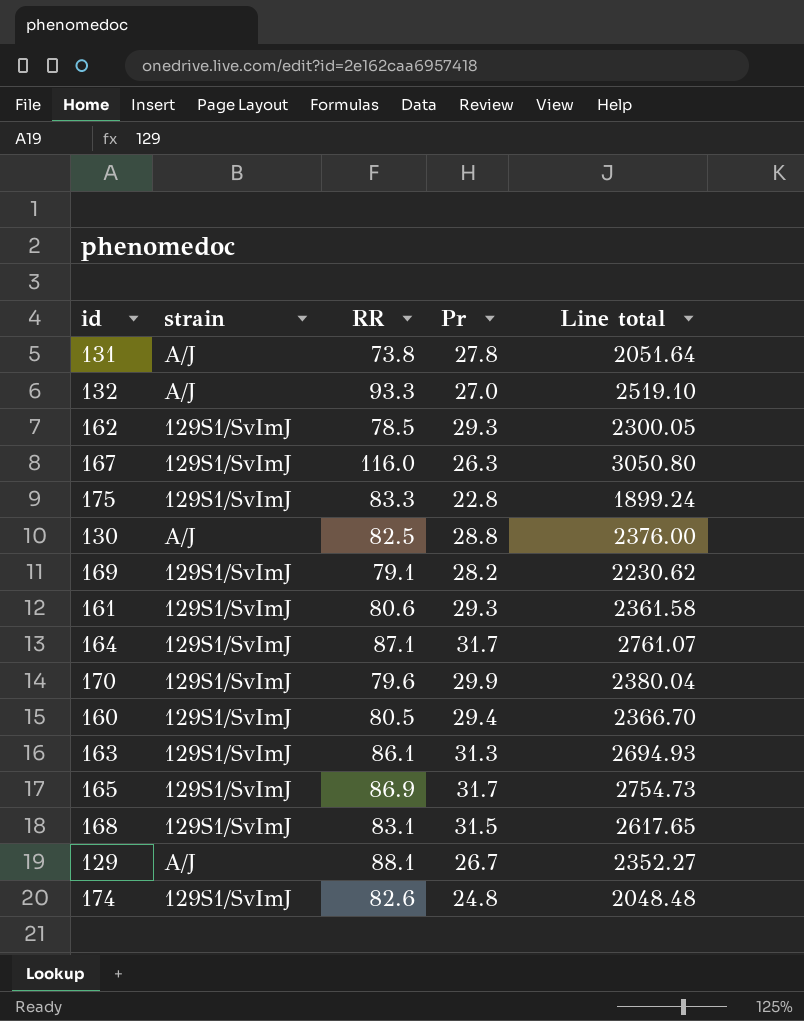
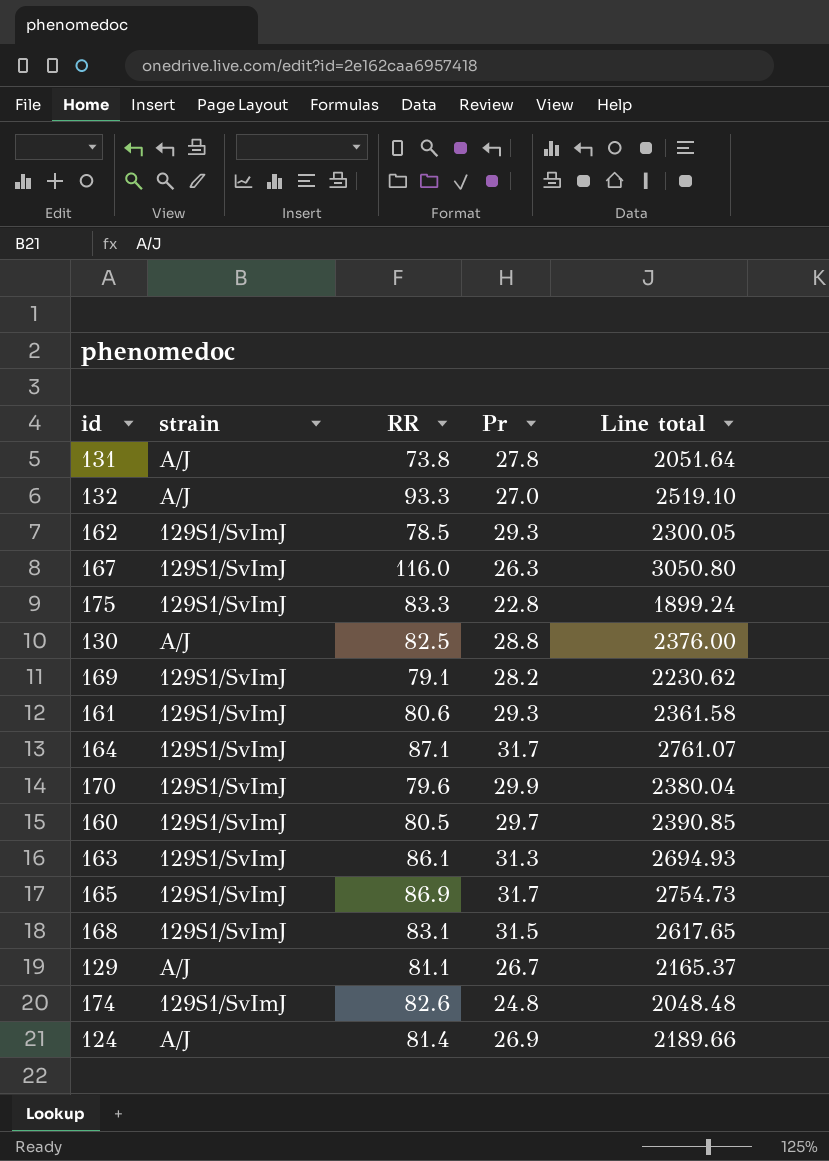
160 | Pr: 29.4 -> 29.7
160 | Line total: 2366.70 -> 2390.85
129 | RR: 88.1 -> 81.1
129 | Line total: 2352.27 -> 2165.37
row 124: none -> A/J | 81.4 | 26.9 | 2189.66

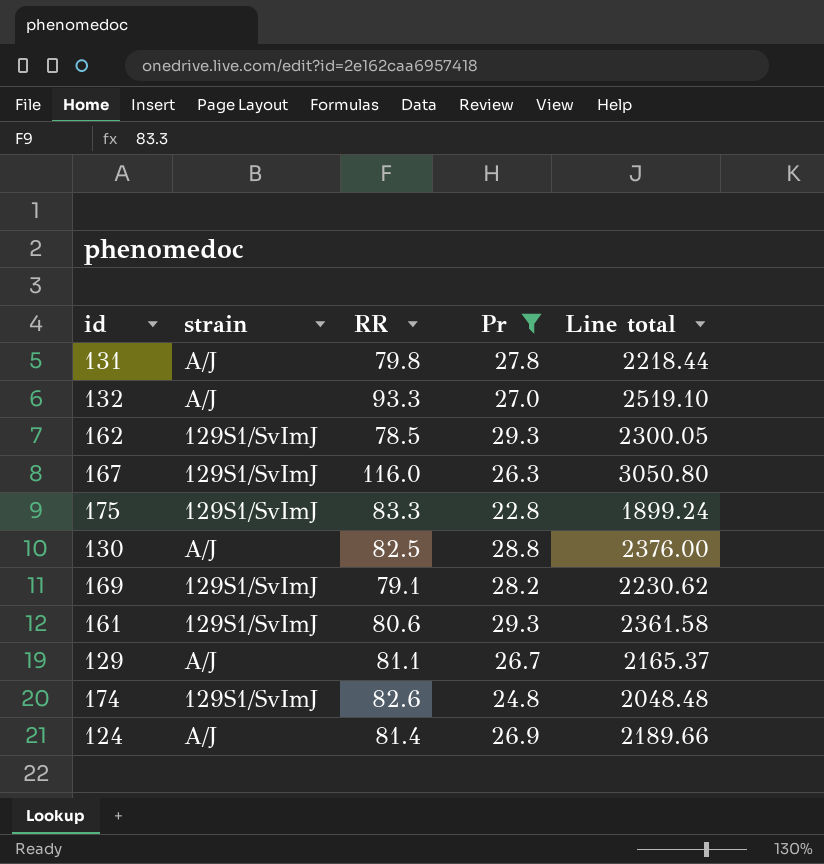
filter: none -> Pr <= 29.3
131 | RR: 73.8 -> 79.8
131 | Line total: 2051.64 -> 2218.44

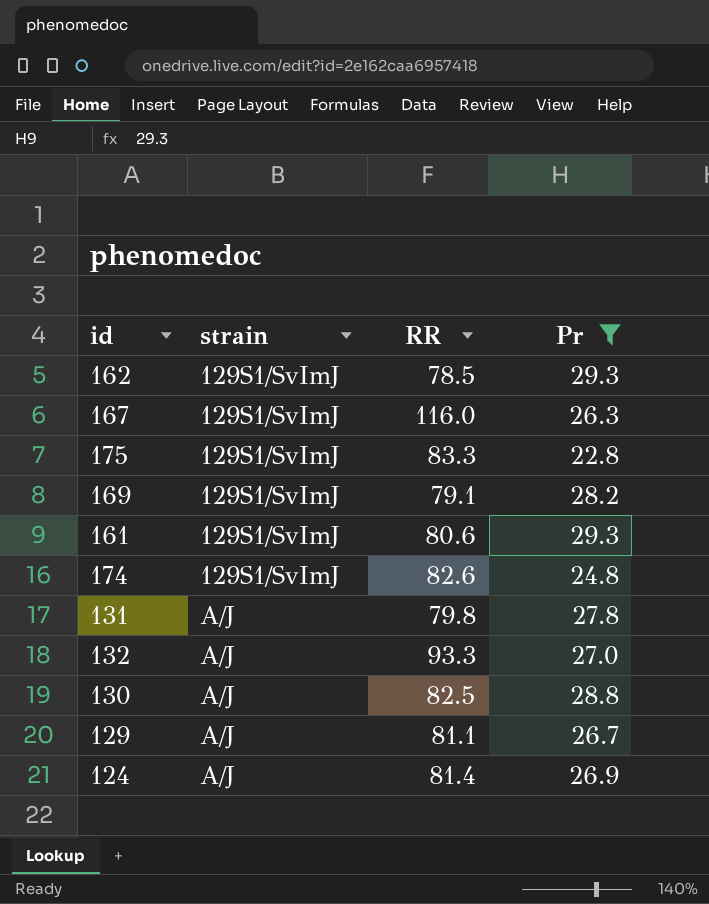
row order: none -> strain ascending
column Line total | formula: [RR] * [Pr] -> none

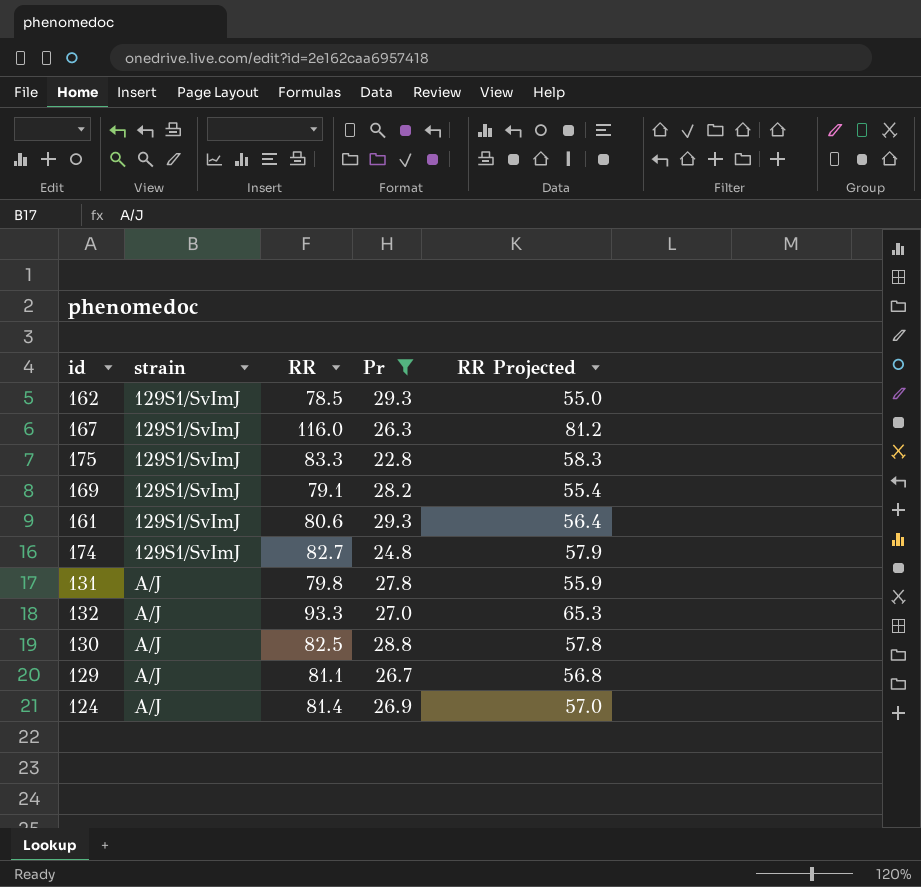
column RR Projected | formula: none -> [RR] * 0.7
174 | RR: 82.6 -> 82.7

